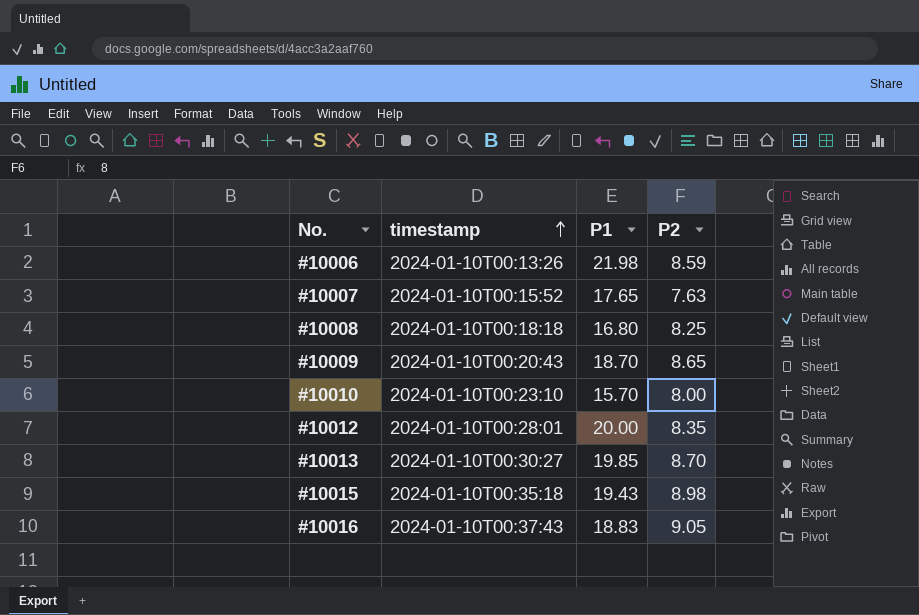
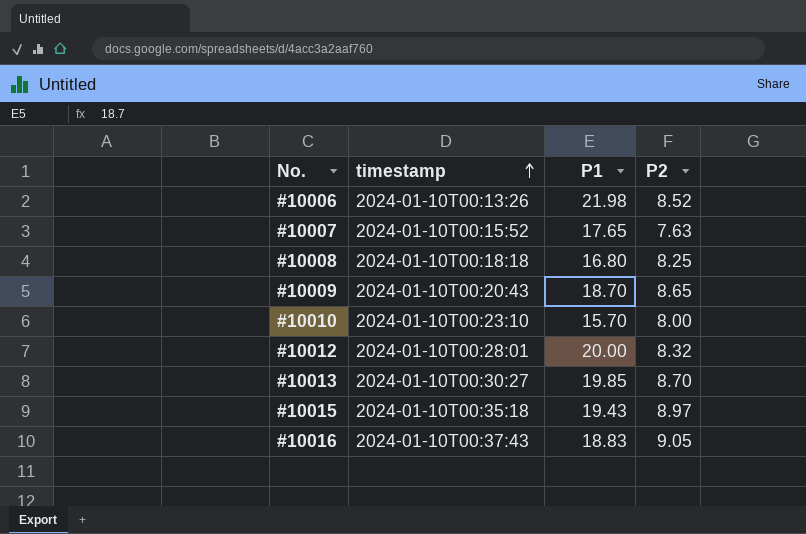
#10006 | P2: 8.59 -> 8.52
#10012 | P2: 8.35 -> 8.32
#10015 | P2: 8.98 -> 8.97

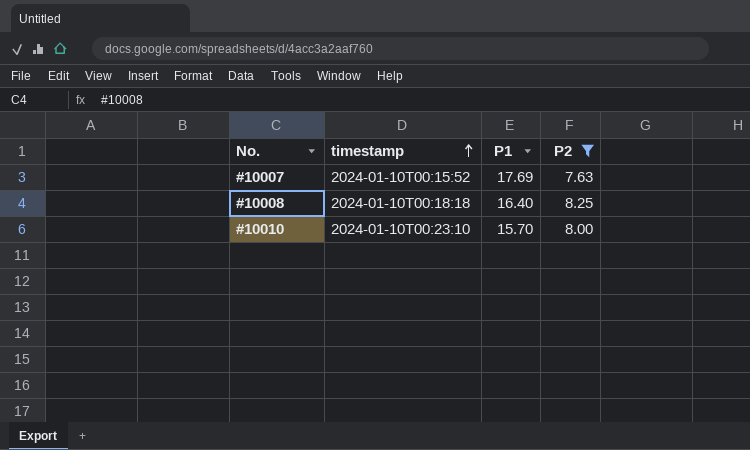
filter: none -> P2 <= 8.25
#10007 | P1: 17.65 -> 17.69
#10008 | P1: 16.80 -> 16.40

